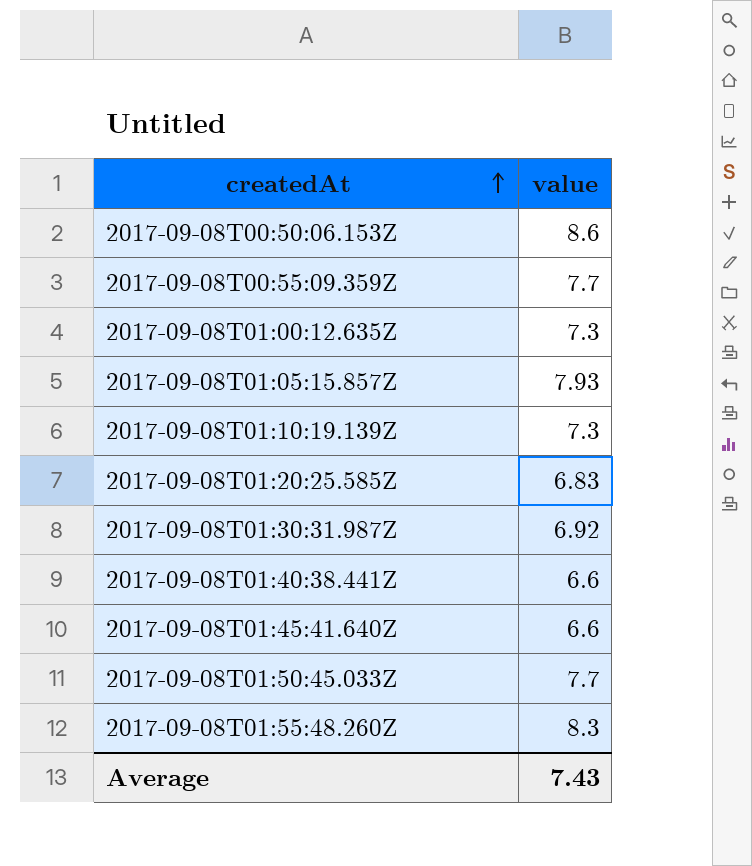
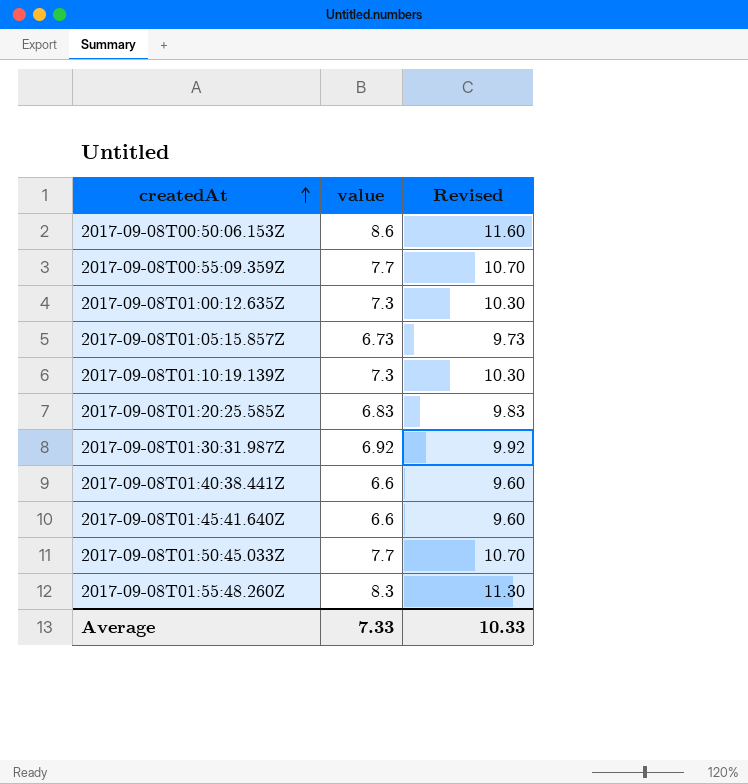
column Revised | formula: none -> [value] + 3
2017-09-08T01:05:15.857Z | value: 7.93 -> 6.73
Average | value: 7.43 -> 7.33

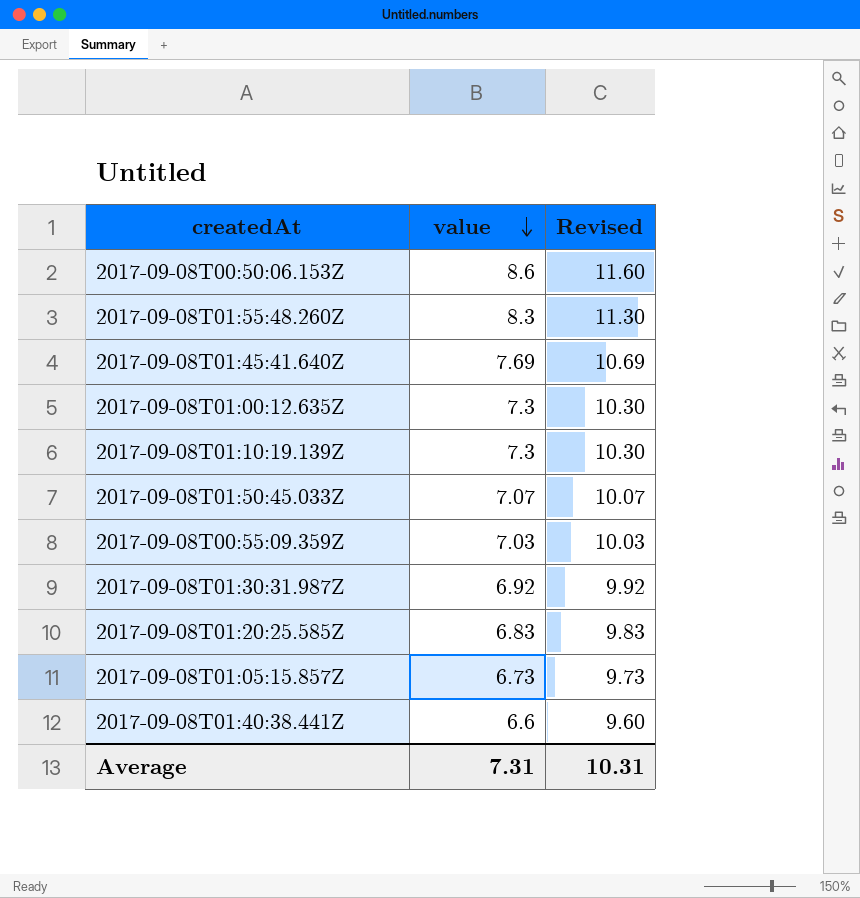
row order: createdAt ascending -> value descending
2017-09-08T01:45:41.640Z | value: 6.6 -> 7.69
2017-09-08T01:45:41.640Z | Revised: 9.60 -> 10.69
2017-09-08T01:50:45.033Z | value: 7.7 -> 7.07
2017-09-08T01:50:45.033Z | Revised: 10.70 -> 10.07
2017-09-08T00:55:09.359Z | value: 7.7 -> 7.03
2017-09-08T00:55:09.359Z | Revised: 10.70 -> 10.03
Average | value: 7.33 -> 7.31
Average | Revised: 10.33 -> 10.31

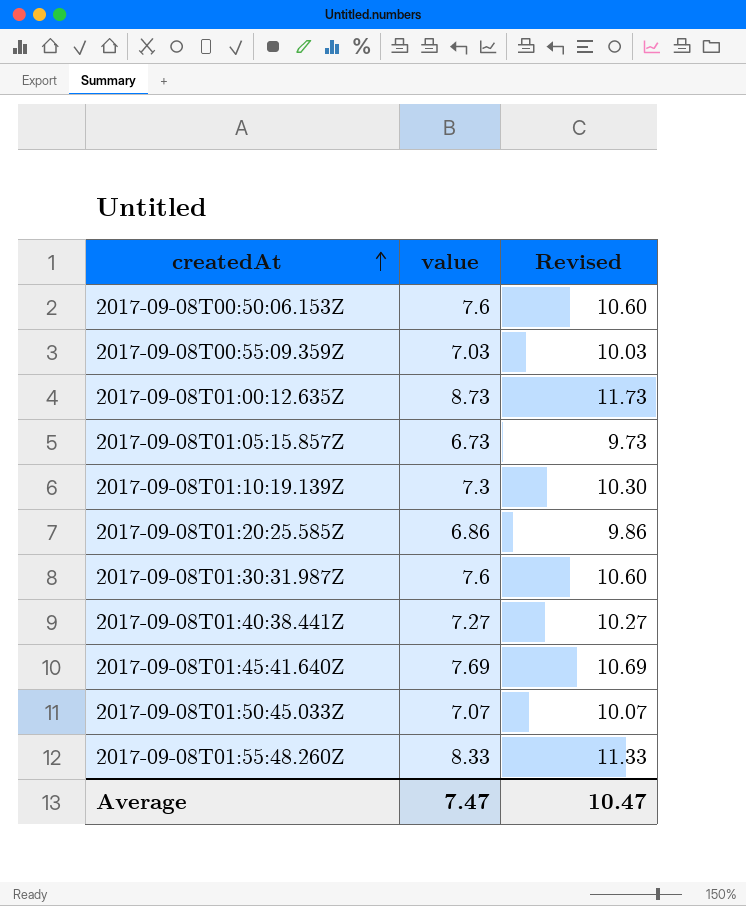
row order: value descending -> createdAt ascending
2017-09-08T00:50:06.153Z | value: 8.6 -> 7.6
2017-09-08T00:50:06.153Z | Revised: 11.60 -> 10.60
2017-09-08T01:00:12.635Z | value: 7.3 -> 8.73
2017-09-08T01:00:12.635Z | Revised: 10.30 -> 11.73
2017-09-08T01:20:25.585Z | value: 6.83 -> 6.86
2017-09-08T01:20:25.585Z | Revised: 9.83 -> 9.86
2017-09-08T01:30:31.987Z | value: 6.92 -> 7.6
2017-09-08T01:30:31.987Z | Revised: 9.92 -> 10.60
2017-09-08T01:40:38.441Z | value: 6.6 -> 7.27
2017-09-08T01:40:38.441Z | Revised: 9.60 -> 10.27
2017-09-08T01:55:48.260Z | value: 8.3 -> 8.33
2017-09-08T01:55:48.260Z | Revised: 11.30 -> 11.33
Average | value: 7.31 -> 7.47
Average | Revised: 10.31 -> 10.47

